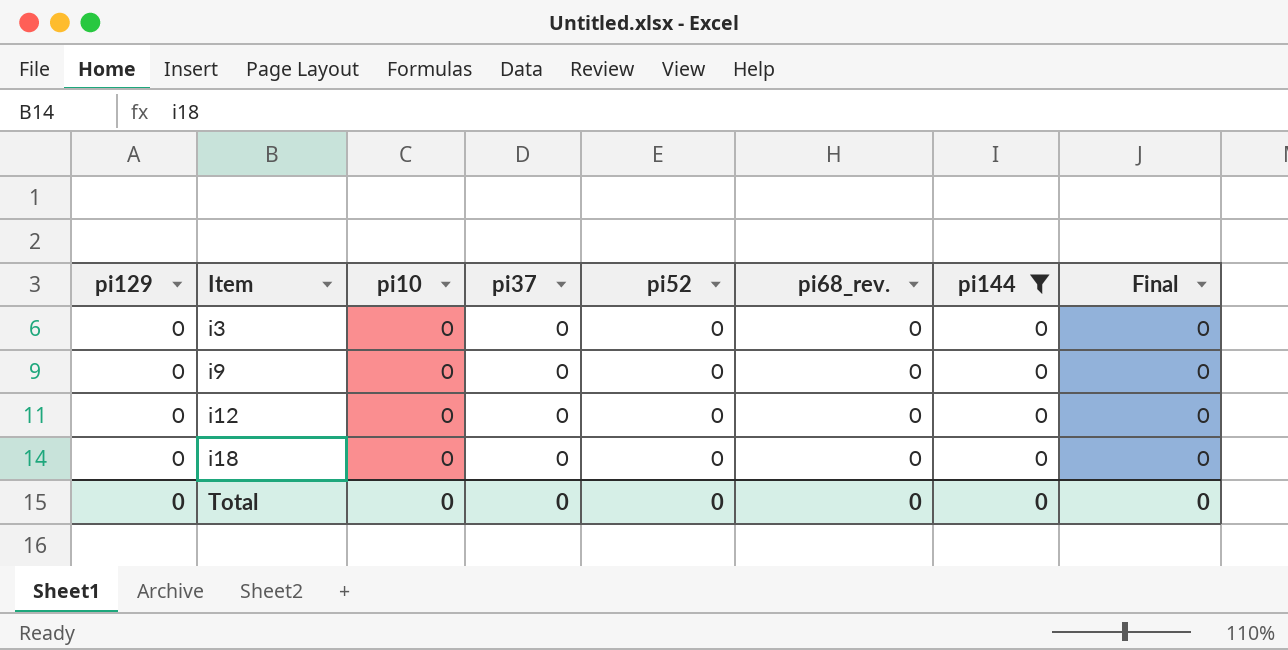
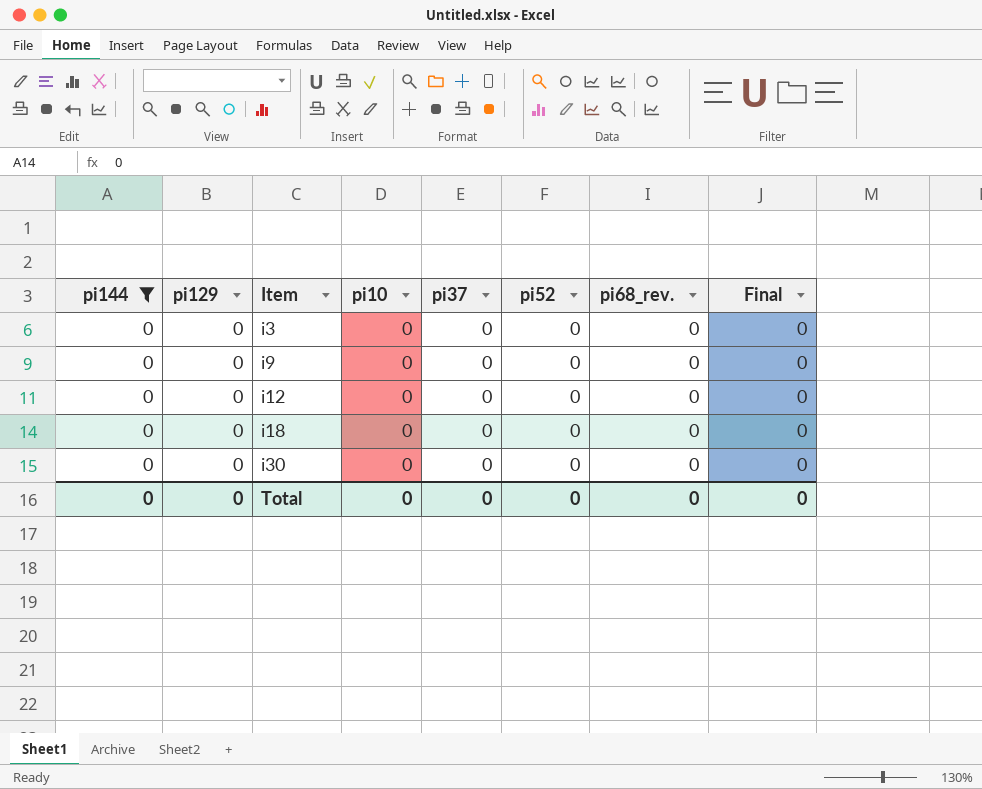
column pi144 | position: 7 -> 1
row i30: none -> 0 | 0 | 0 | 0 | 0 | 0 | 0

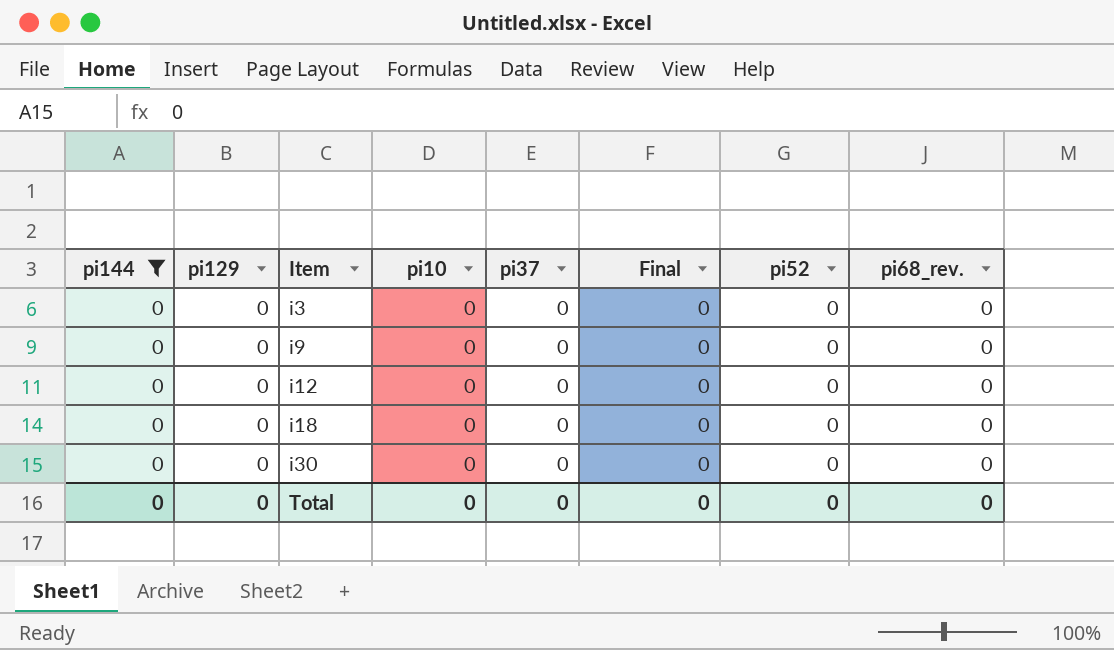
column Final | position: 8 -> 6

